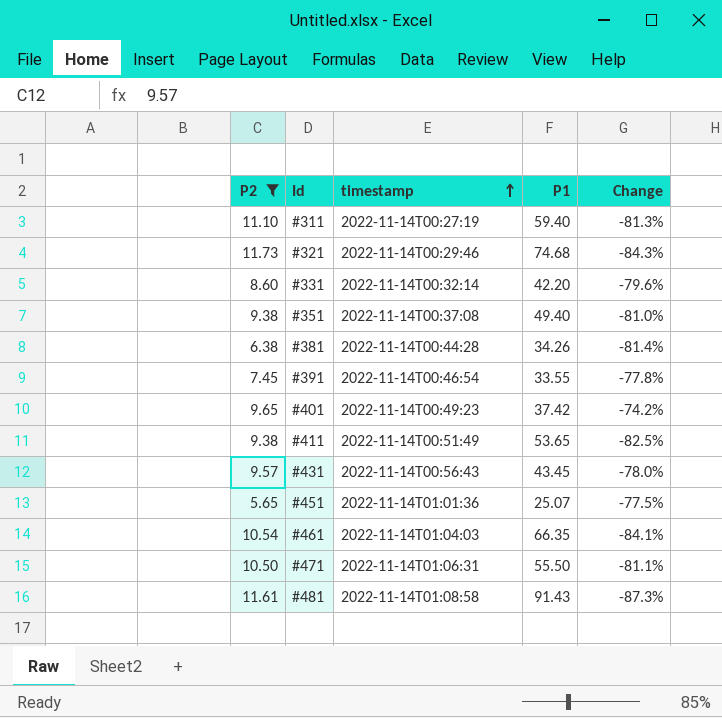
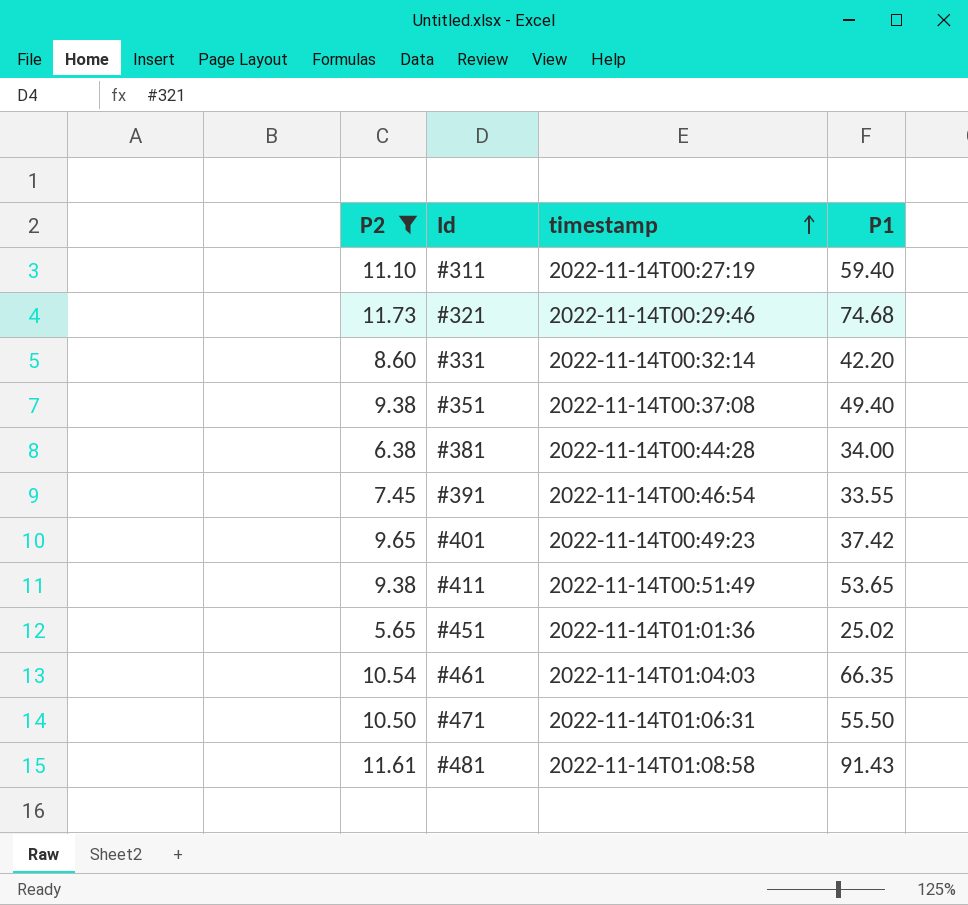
column Change | formula: ([P2] - [P1]) / [P1] -> none
row #431: 9.57 | 2022-11-14T00:56:43 | 43.45 | -78.0% -> none
#381 | P1: 34.26 -> 34.00
#451 | P1: 25.07 -> 25.02

